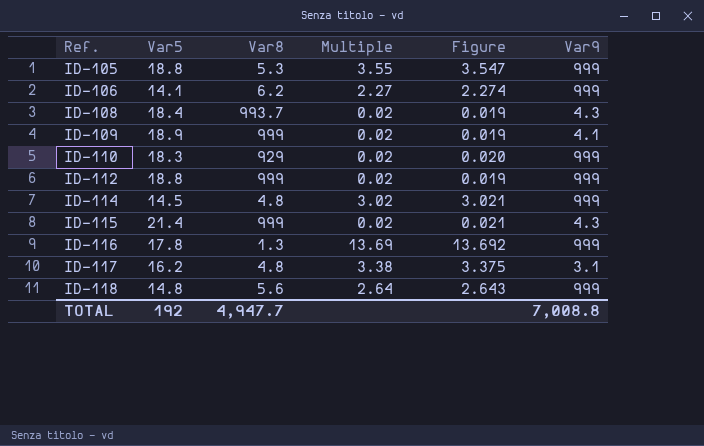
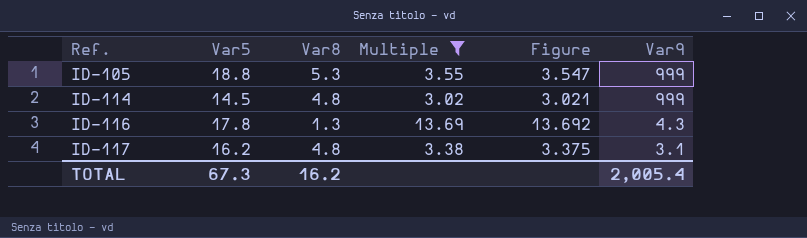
filter: none -> Multiple >= 3.02
ID-116 | Var9: 999 -> 4.3
TOTAL | Var5: 192 -> 67.3
TOTAL | Var8: 4,947.7 -> 16.2
TOTAL | Var9: 7,008.8 -> 2,005.4

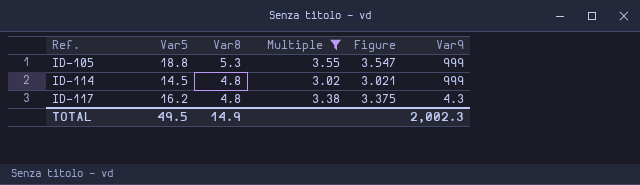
row ID-116: 17.8 | 1.3 | 13.69 | 13.692 | 4.3 -> none
ID-117 | Var9: 3.1 -> 4.3
TOTAL | Var5: 67.3 -> 49.5
TOTAL | Var8: 16.2 -> 14.9
TOTAL | Var9: 2,005.4 -> 2,002.3

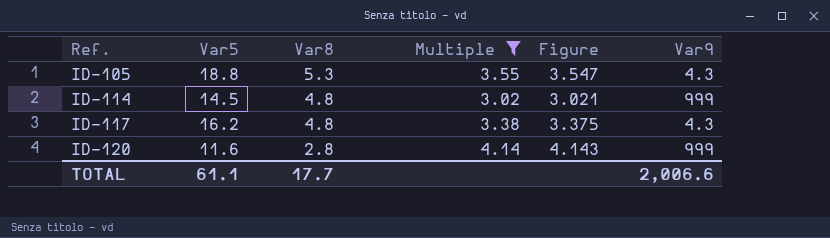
ID-105 | Var9: 999 -> 4.3
row ID-120: none -> 11.6 | 2.8 | 4.14 | 4.143 | 999
TOTAL | Var5: 49.5 -> 61.1
TOTAL | Var8: 14.9 -> 17.7
TOTAL | Var9: 2,002.3 -> 2,006.6

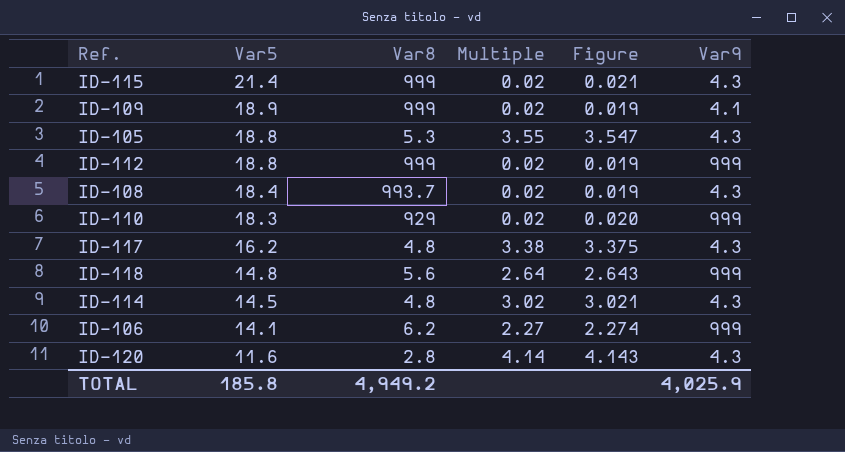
filter: Multiple >= 3.02 -> none
row order: Ref. ascending -> Var5 descending
ID-114 | Var9: 999 -> 4.3
ID-120 | Var9: 999 -> 4.3
TOTAL | Var5: 61.1 -> 185.8
TOTAL | Var8: 17.7 -> 4,949.2
TOTAL | Var9: 2,006.6 -> 4,025.9

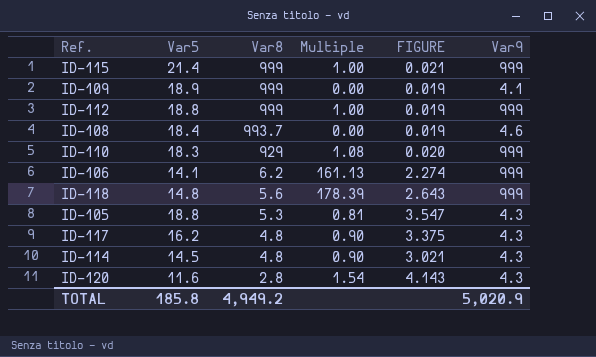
row order: Var5 descending -> Var8 descending
column Multiple | formula: [Var5] / [Var8] -> [Var9] / [Var8]
column name: Figure -> FIGURE
ID-115 | Var9: 4.3 -> 999
ID-108 | Var9: 4.3 -> 4.6
TOTAL | Var9: 4,025.9 -> 5,020.9

